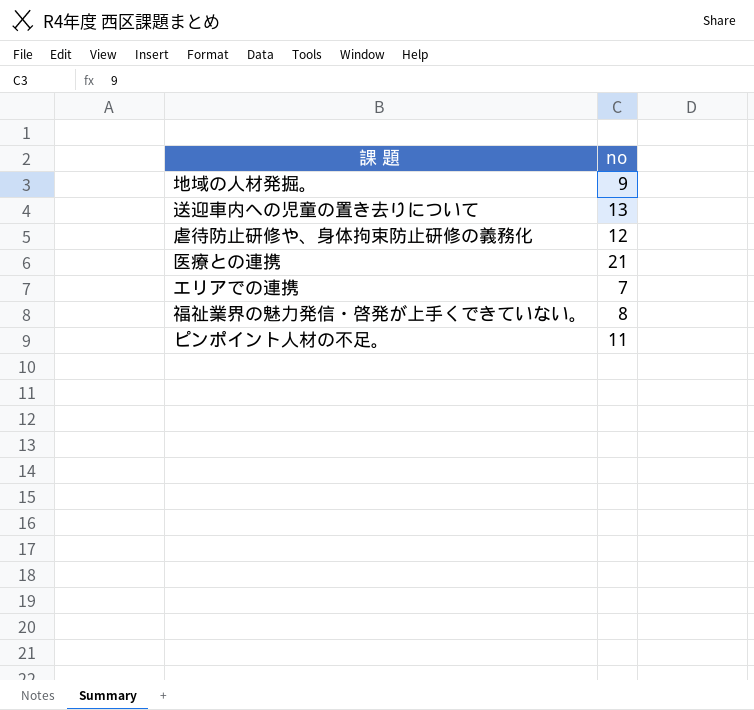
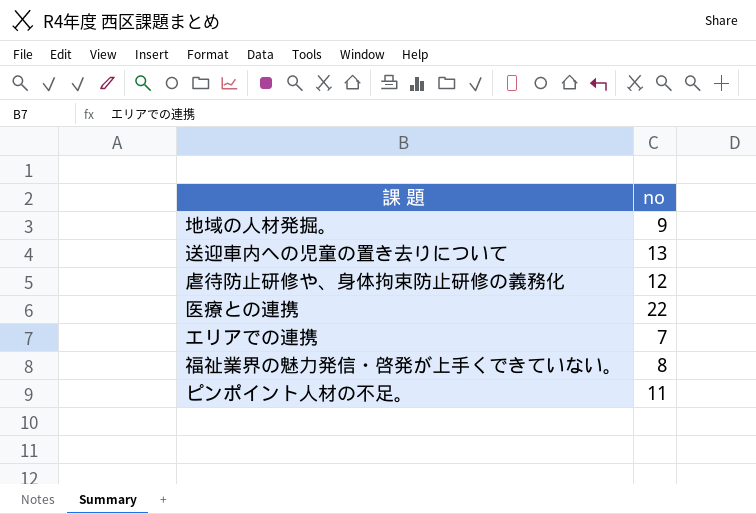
医療との連携 | no: 21 -> 22

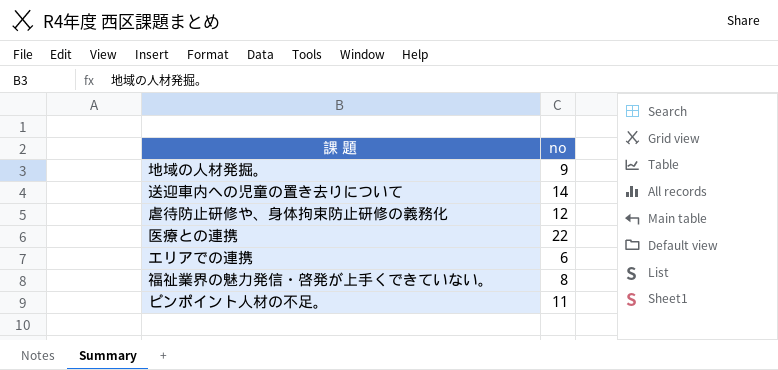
送迎車内への児童の置き去りについて | no: 13 -> 14
エリアでの連携 | no: 7 -> 6

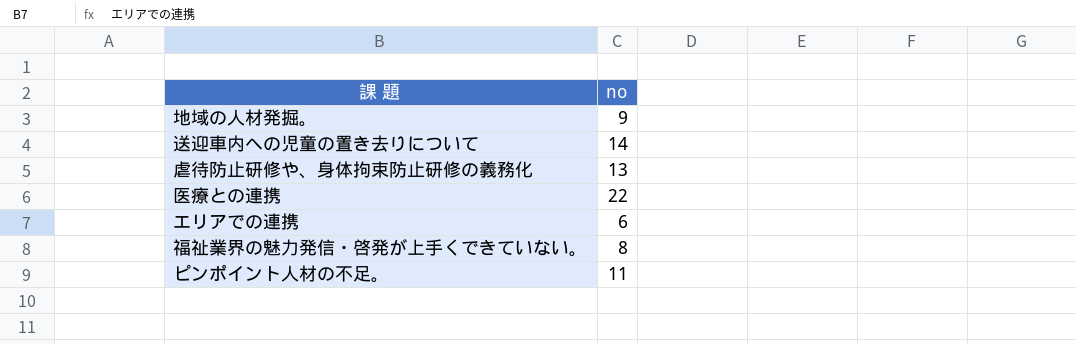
虐待防止研修や、身体拘束防止研修の義務化 | no: 12 -> 13

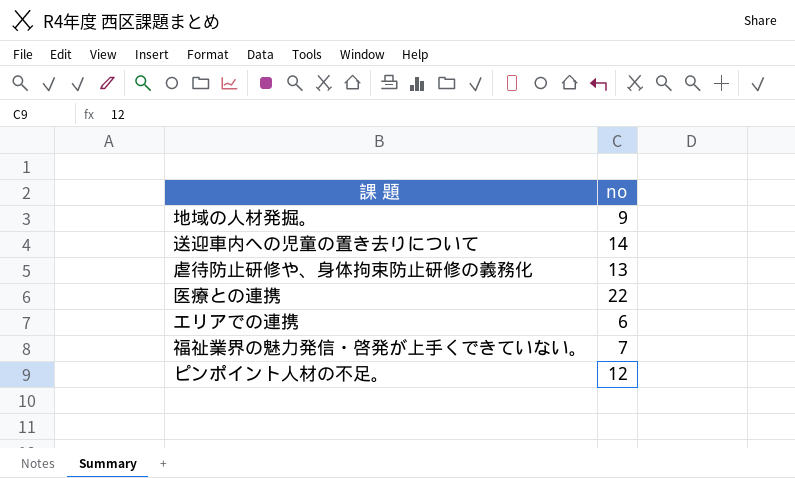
福祉業界の魅力発信・啓発が上手くできていない。 | no: 8 -> 7
ピンポイント人材の不足。 | no: 11 -> 12

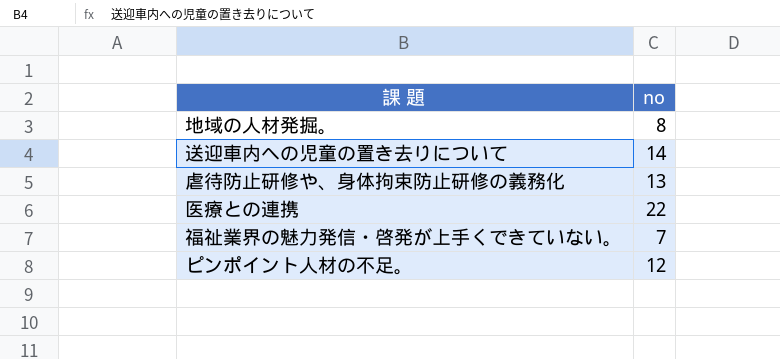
row エリアでの連携: 6 -> none
地域の人材発掘。 | no: 9 -> 8

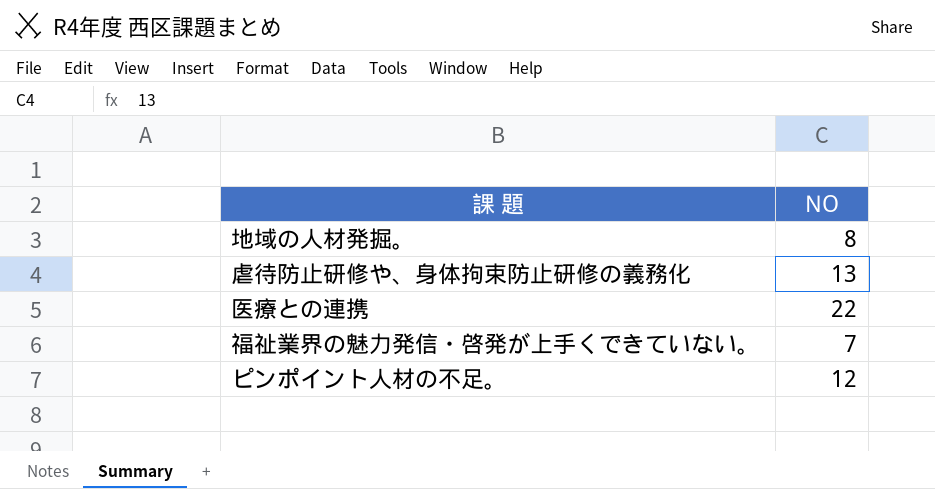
column name: no -> NO
row 送迎車内への児童の置き去りについて: 14 -> none

